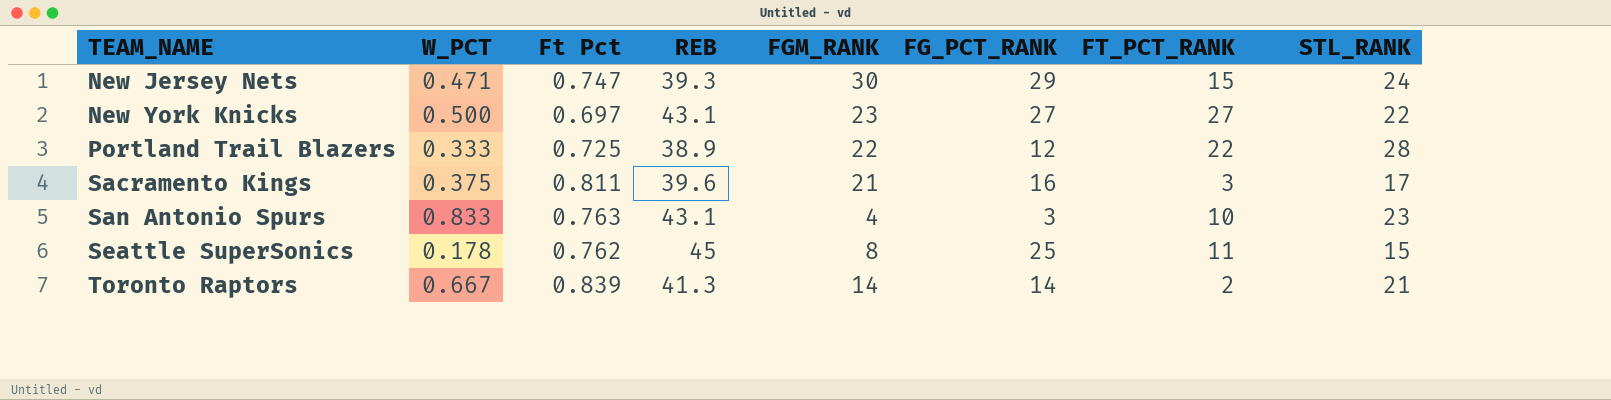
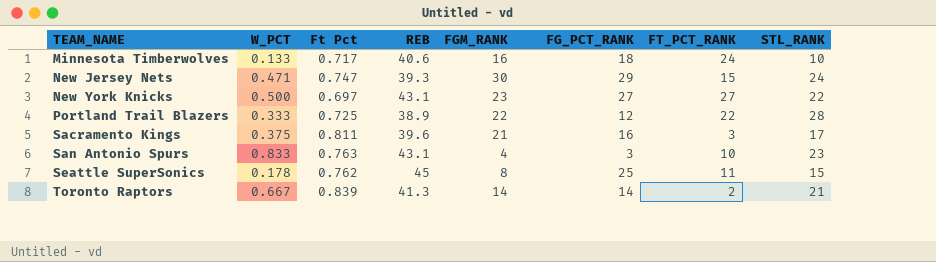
row Minnesota Timberwolves: none -> 0.133 | 0.717 | 40.6 | 16 | 18 | 24 | 10

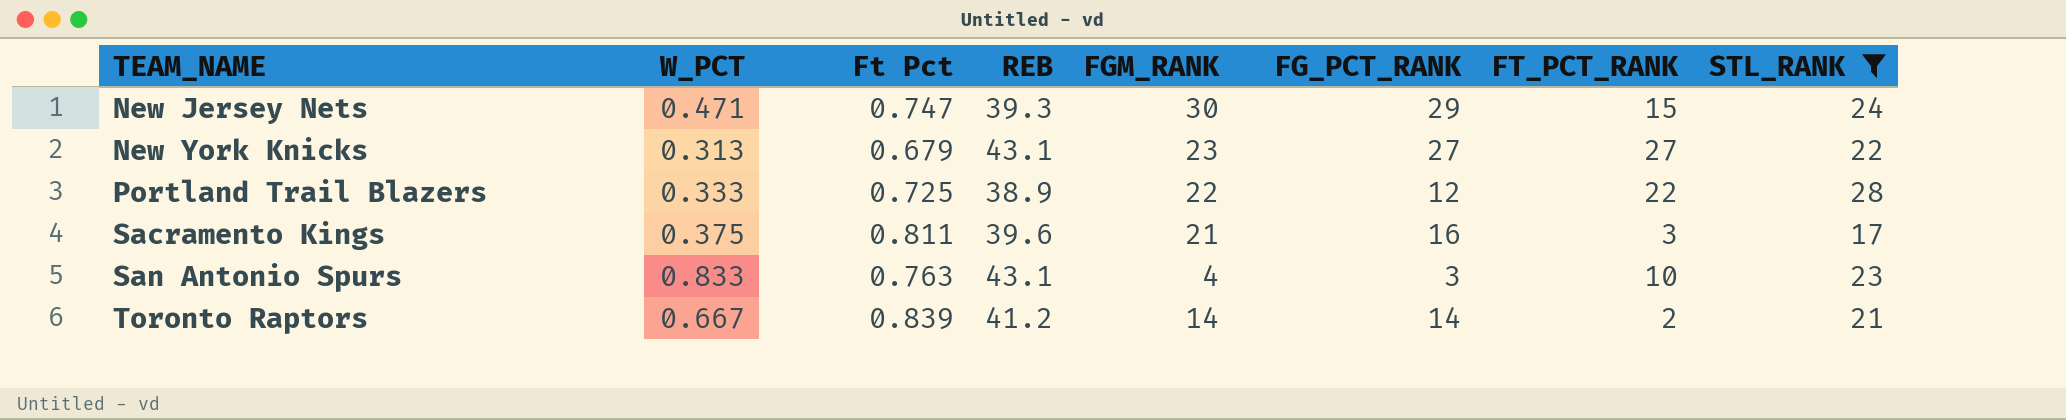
filter: none -> STL_RANK >= 17
New York Knicks | W_PCT: 0.500 -> 0.313
New York Knicks | Ft Pct: 0.697 -> 0.679
Toronto Raptors | REB: 41.3 -> 41.2

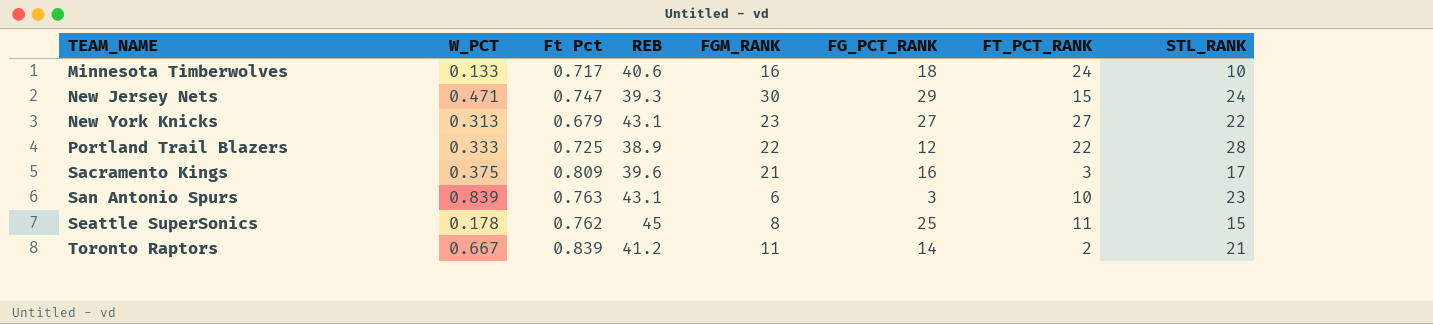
filter: STL_RANK >= 17 -> none
Sacramento Kings | Ft Pct: 0.811 -> 0.809
San Antonio Spurs | W_PCT: 0.833 -> 0.839
San Antonio Spurs | FGM_RANK: 4 -> 6
Toronto Raptors | FGM_RANK: 14 -> 11

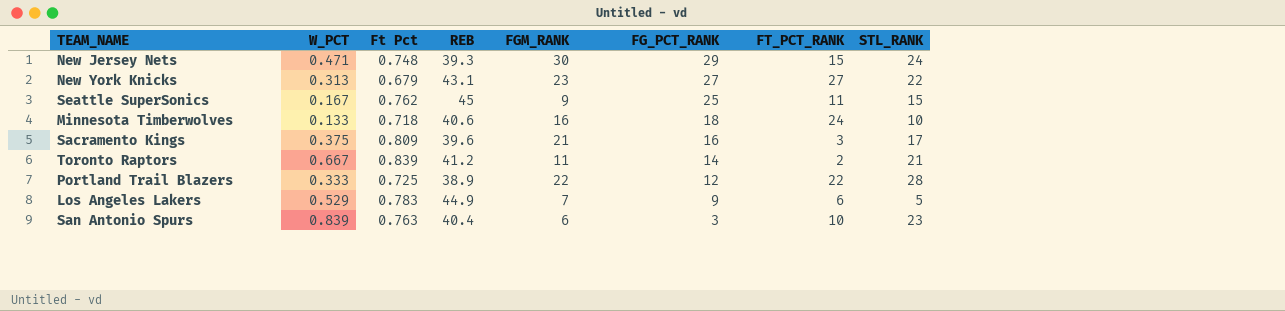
row order: TEAM_NAME ascending -> FG_PCT_RANK descending
New Jersey Nets | Ft Pct: 0.747 -> 0.748
Seattle SuperSonics | W_PCT: 0.178 -> 0.167
Seattle SuperSonics | FGM_RANK: 8 -> 9
Minnesota Timberwolves | Ft Pct: 0.717 -> 0.718
row Los Angeles Lakers: none -> 0.529 | 0.783 | 44.9 | 7 | 9 | 6 | 5
San Antonio Spurs | REB: 43.1 -> 40.4

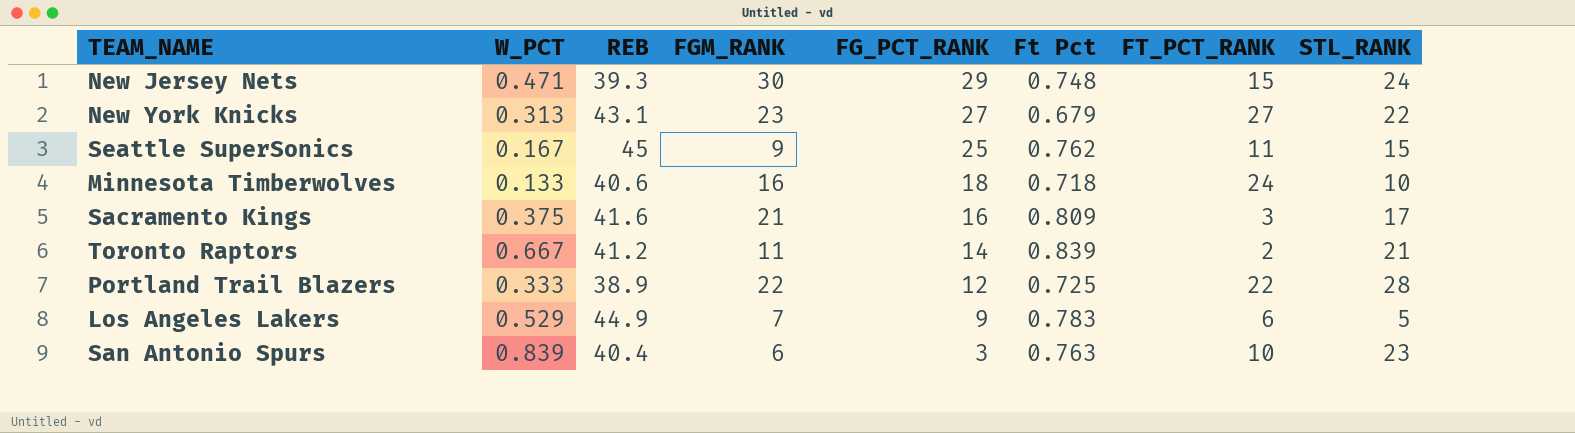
column Ft Pct | position: 3 -> 6
Sacramento Kings | REB: 39.6 -> 41.6

